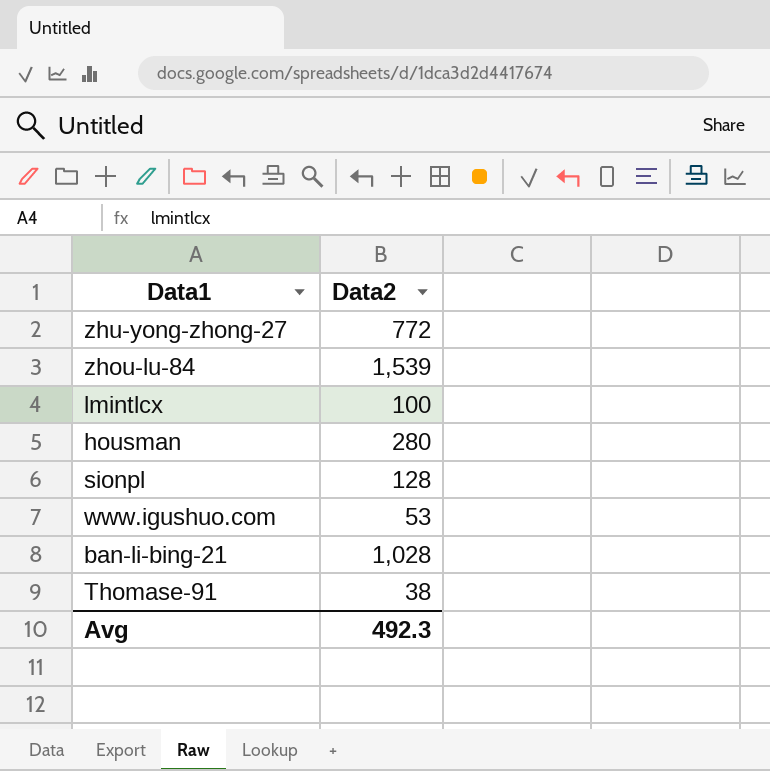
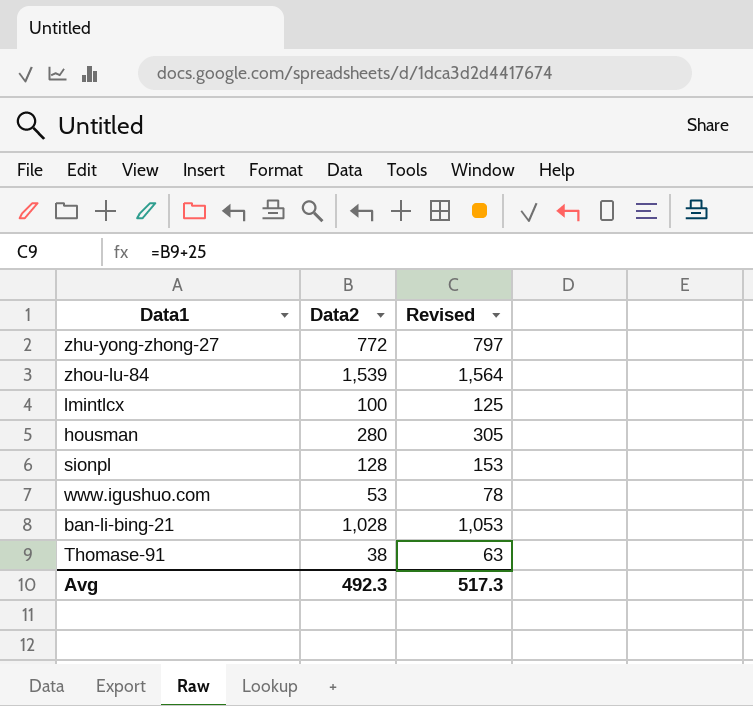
column Revised | formula: none -> [Data2] + 25

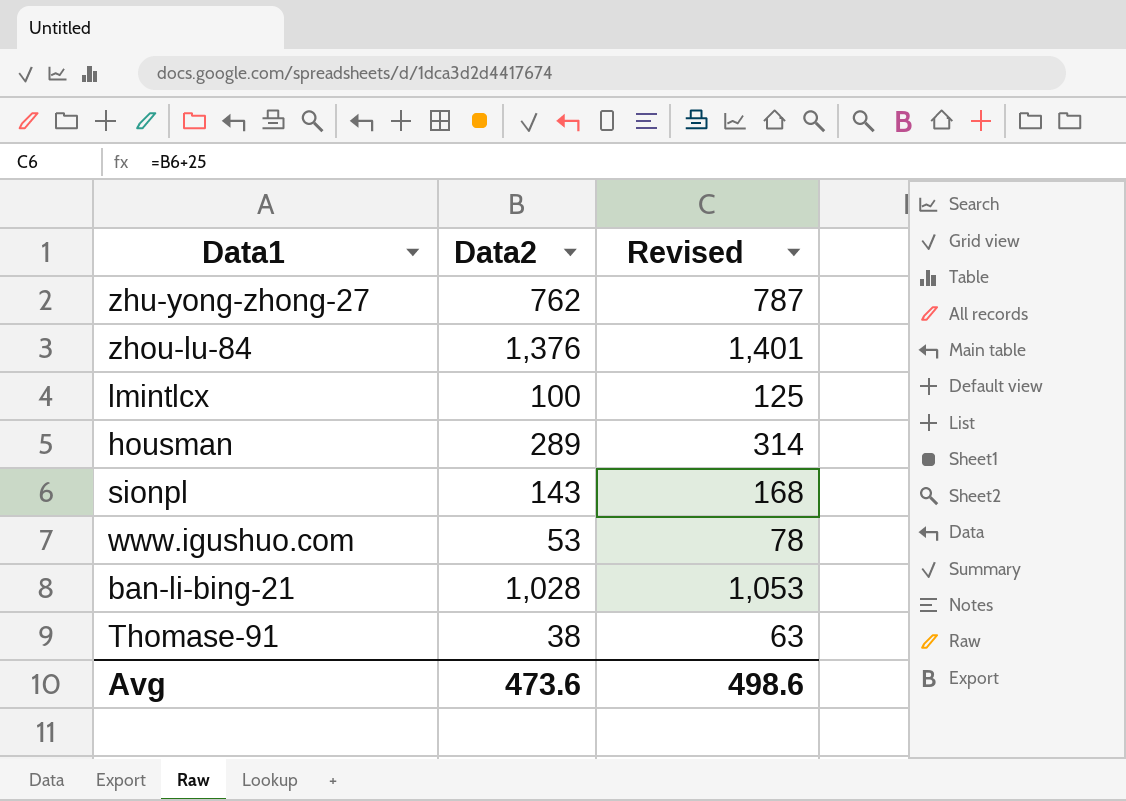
zhu-yong-zhong-27 | Data2: 772 -> 762
zhu-yong-zhong-27 | Revised: 797 -> 787
zhou-lu-84 | Data2: 1,539 -> 1,376
zhou-lu-84 | Revised: 1,564 -> 1,401
housman | Data2: 280 -> 289
housman | Revised: 305 -> 314
sionpl | Data2: 128 -> 143
sionpl | Revised: 153 -> 168
Avg | Data2: 492.3 -> 473.6
Avg | Revised: 517.3 -> 498.6

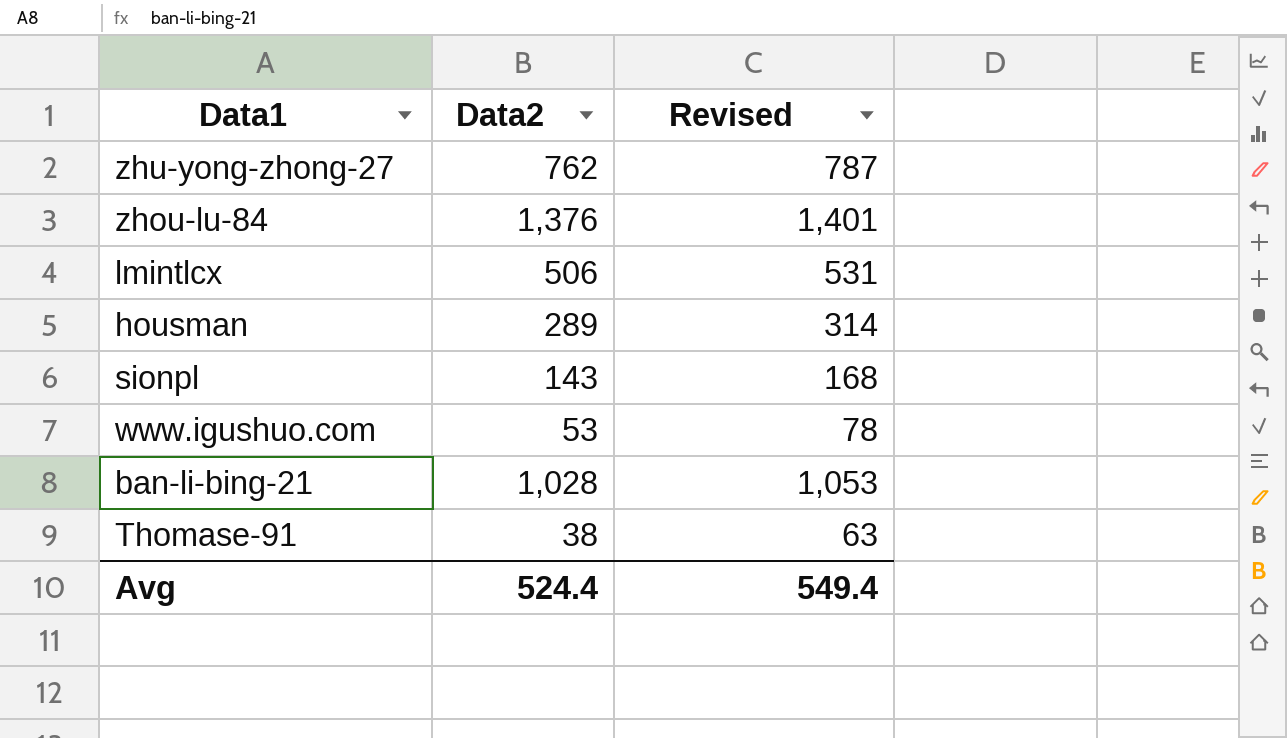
lmintlcx | Data2: 100 -> 506
lmintlcx | Revised: 125 -> 531
Avg | Data2: 473.6 -> 524.4
Avg | Revised: 498.6 -> 549.4

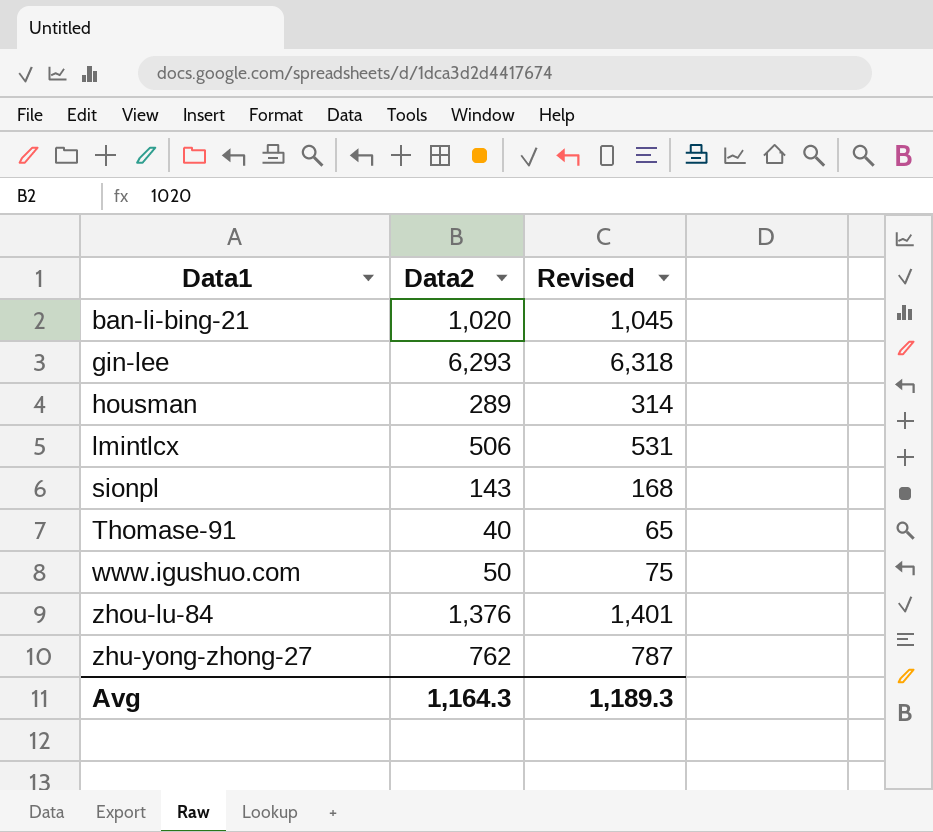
row order: none -> Data1 ascending
ban-li-bing-21 | Data2: 1,028 -> 1,020
ban-li-bing-21 | Revised: 1,053 -> 1,045
row gin-lee: none -> 6,293 | 6,318
Thomase-91 | Data2: 38 -> 40
Thomase-91 | Revised: 63 -> 65
www.igushuo.com | Data2: 53 -> 50
www.igushuo.com | Revised: 78 -> 75
Avg | Data2: 524.4 -> 1,164.3
Avg | Revised: 549.4 -> 1,189.3

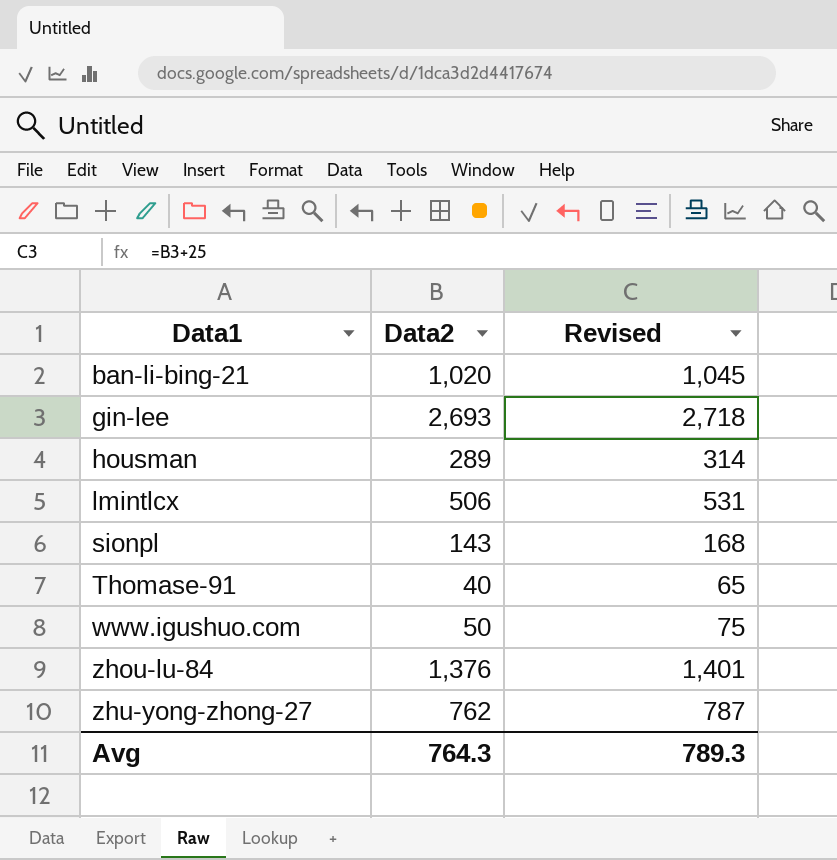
gin-lee | Data2: 6,293 -> 2,693
gin-lee | Revised: 6,318 -> 2,718
Avg | Data2: 1,164.3 -> 764.3
Avg | Revised: 1,189.3 -> 789.3

